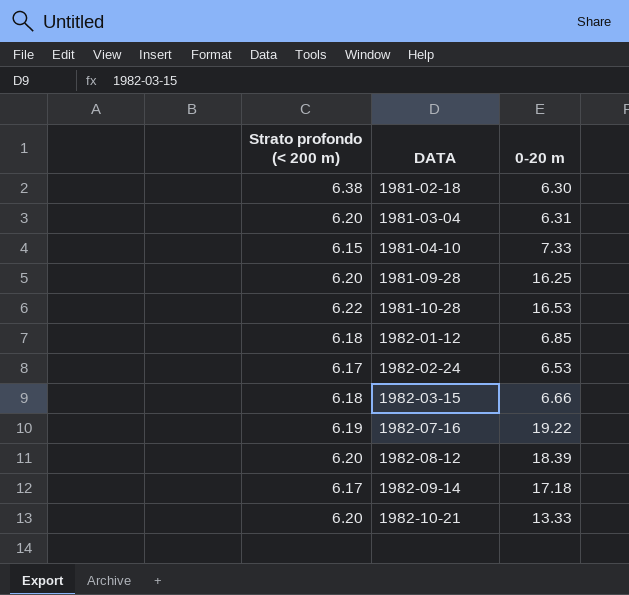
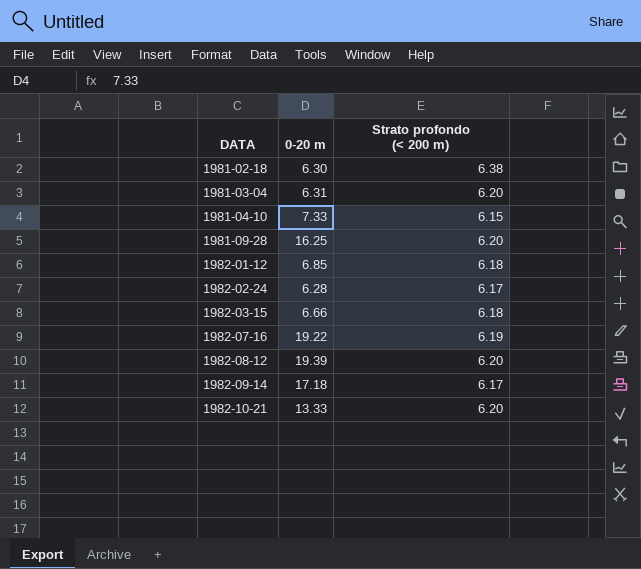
column Strato profondo (< 200 m) | position: 1 -> 3
row 1981-10-28: 6.22 | 16.53 -> none
1982-02-24 | 0-20 m: 6.53 -> 6.28
1982-08-12 | 0-20 m: 18.39 -> 19.39

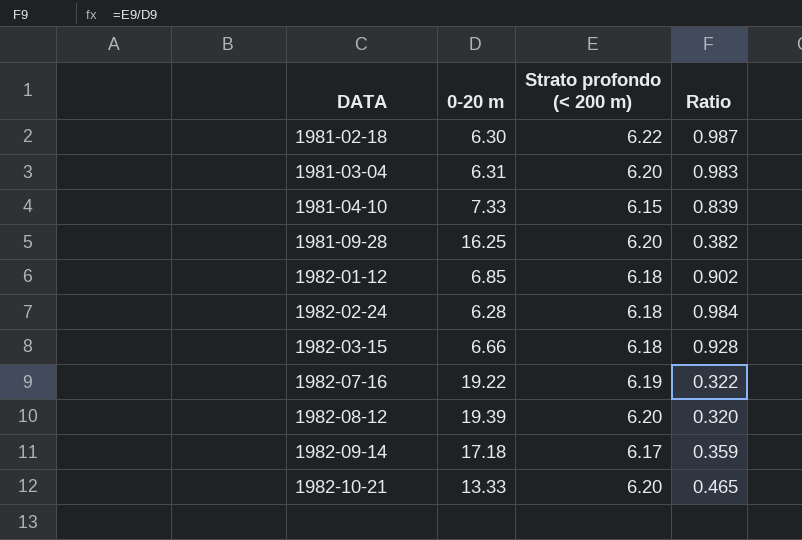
column Ratio | formula: none -> [Strato profondo (< 200 m)] / [0-20 m]
1981-02-18 | Strato profondo (< 200 m): 6.38 -> 6.22
1982-02-24 | Strato profondo (< 200 m): 6.17 -> 6.18

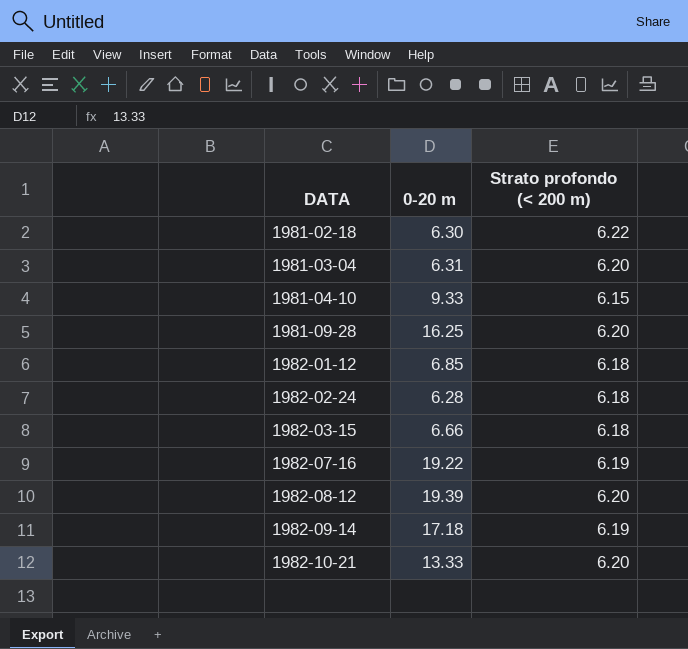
column Ratio | formula: [Strato profondo (< 200 m)] / [0-20 m] -> none
1981-04-10 | 0-20 m: 7.33 -> 9.33
1982-09-14 | Strato profondo (< 200 m): 6.17 -> 6.19

